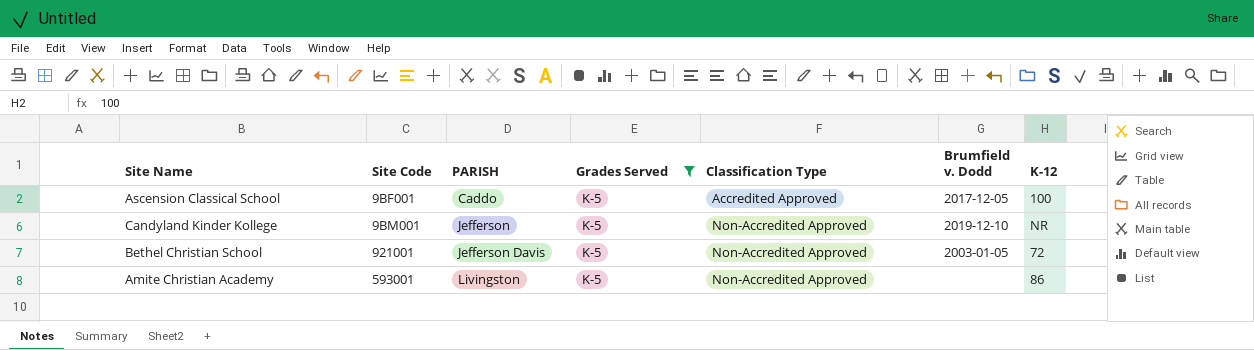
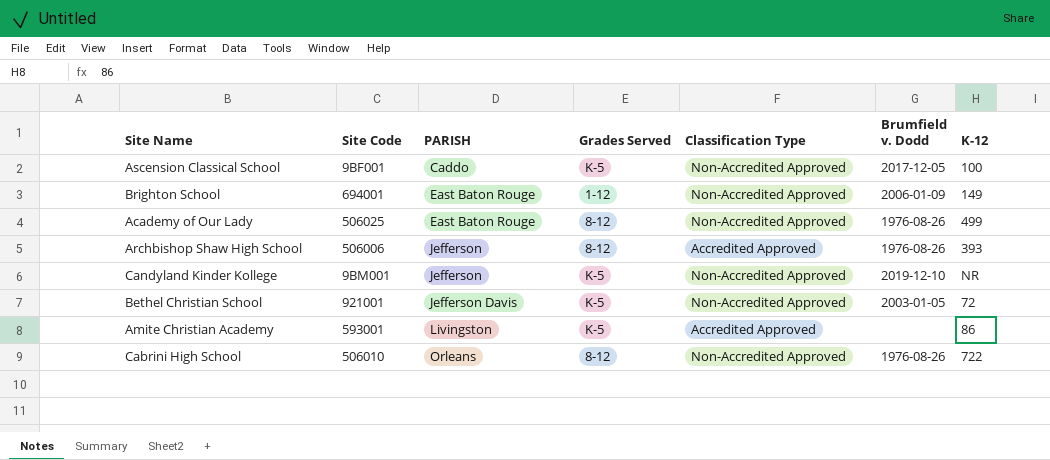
filter: Grades Served = K-5 -> none
Ascension Classical School | Classification Type: Accredited Approved -> Non-Accredited Approved
Amite Christian Academy | Classification Type: Non-Accredited Approved -> Accredited Approved

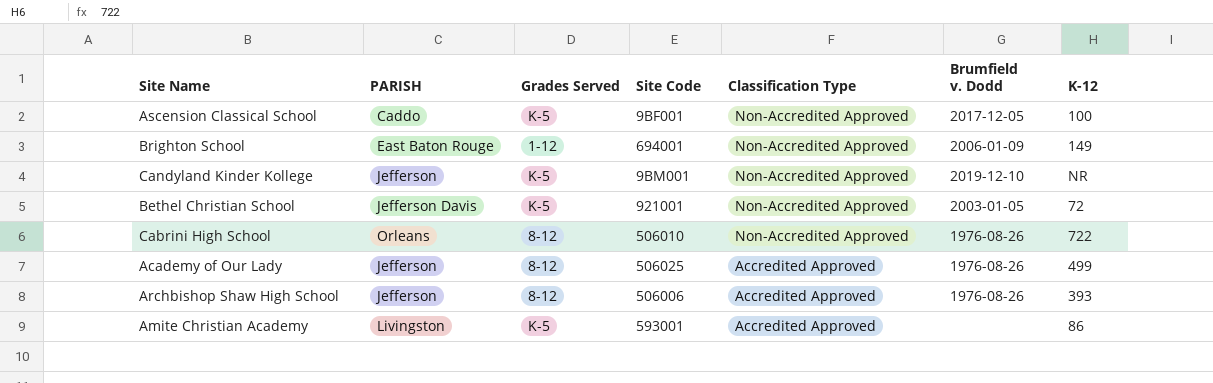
row order: PARISH ascending -> Classification Type descending
column Site Code | position: 2 -> 4
Academy of Our Lady | PARISH: East Baton Rouge -> Jefferson
Academy of Our Lady | Classification Type: Non-Accredited Approved -> Accredited Approved

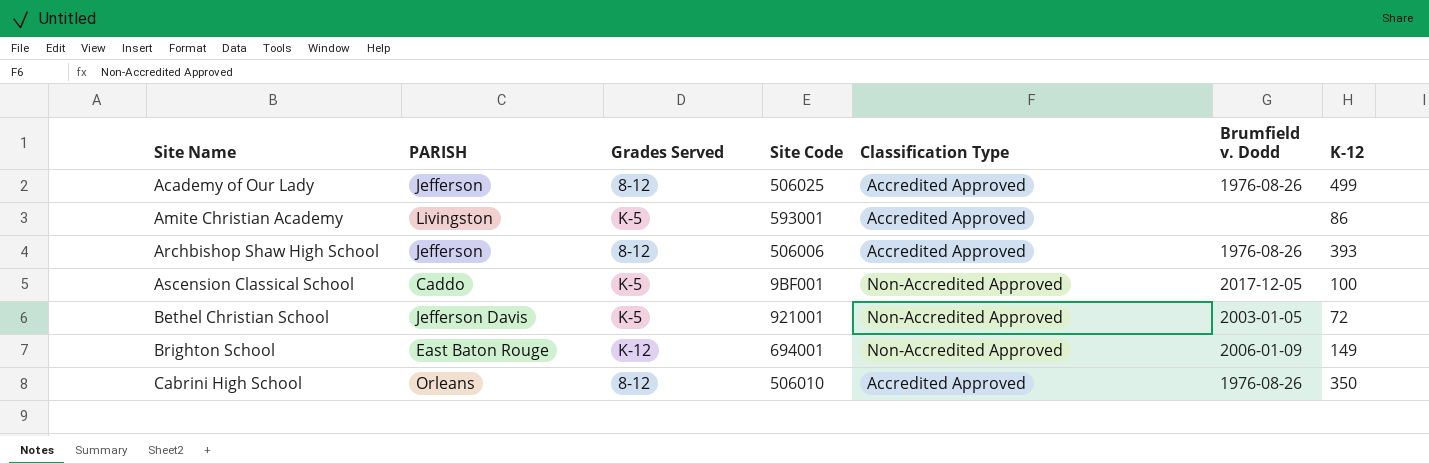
row order: Classification Type descending -> Site Name ascending
row Candyland Kinder Kollege: Jefferson | K-5 | 9BM001 | Non-Accredited Approved | 2019-12-10 | NR -> none
Brighton School | Grades Served: 1-12 -> K-12
Cabrini High School | Classification Type: Non-Accredited Approved -> Accredited Approved
Cabrini High School | K-12: 722 -> 350

